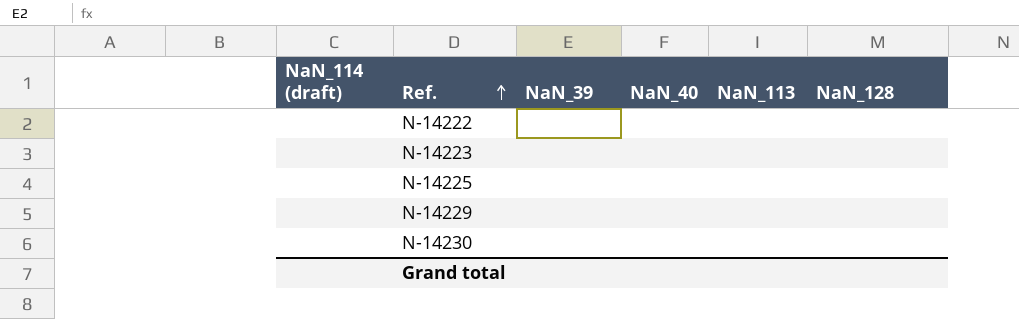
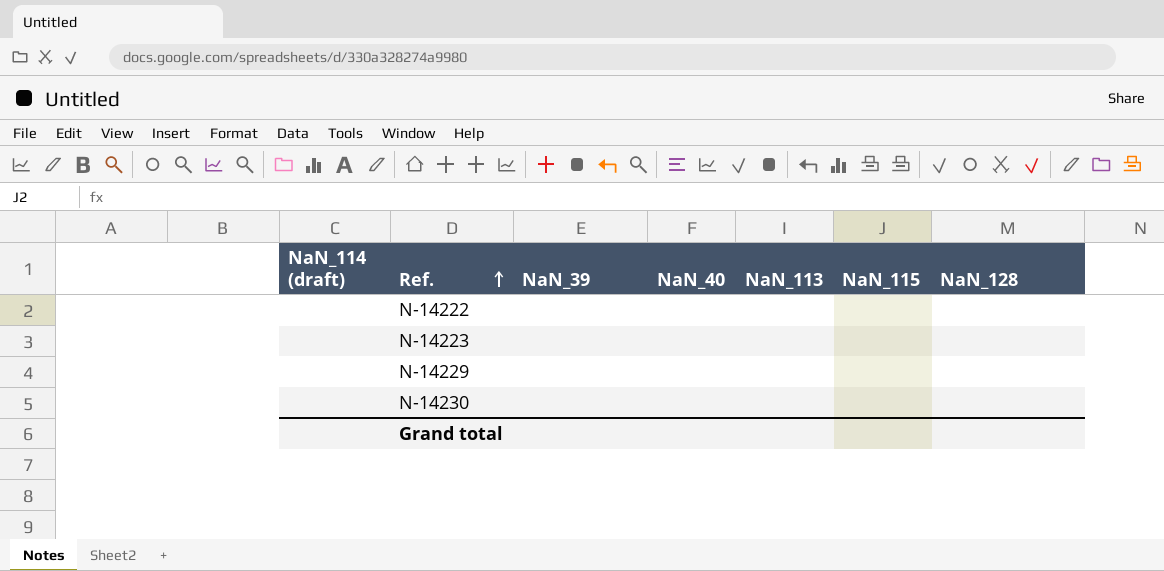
column NaN_115 | position: none -> 6
row N-14225: none | none | none | none | none -> none

